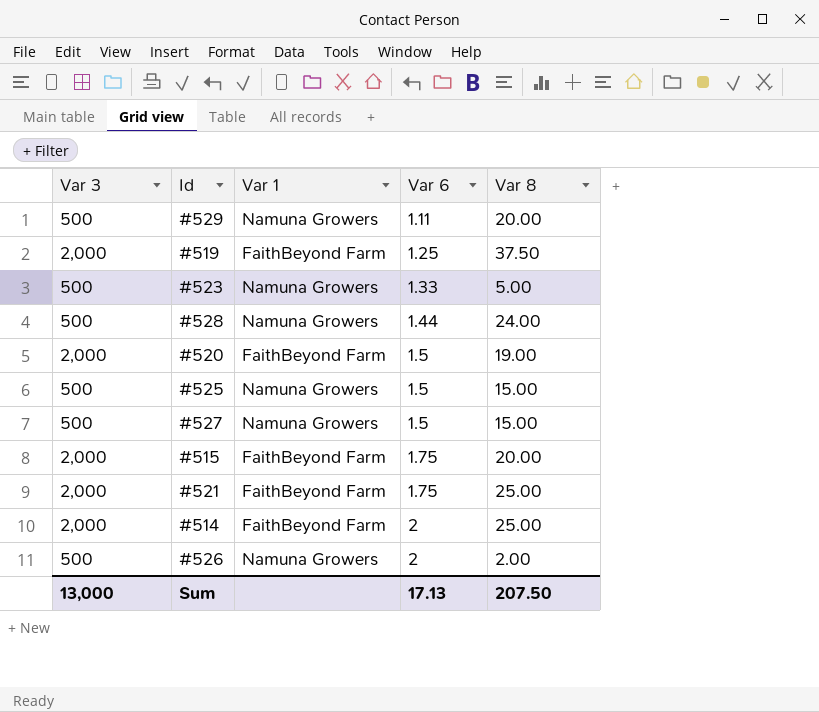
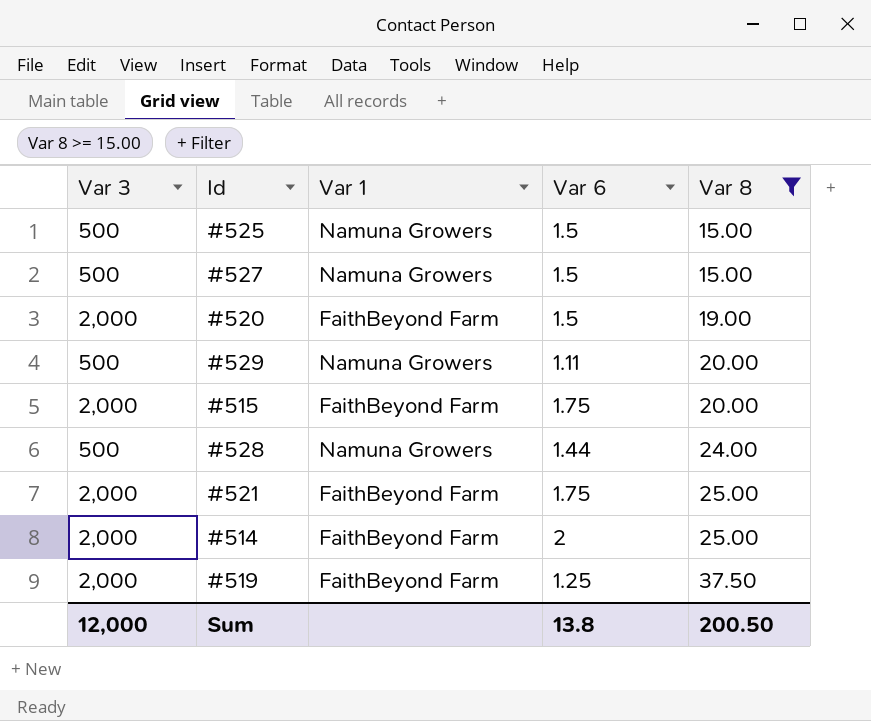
filter: none -> Var 8 >= 15.00
row order: Var 6 ascending -> Var 8 ascending
Sum | Var 3: 13,000 -> 12,000
Sum | Var 6: 17.13 -> 13.8
Sum | Var 8: 207.50 -> 200.50

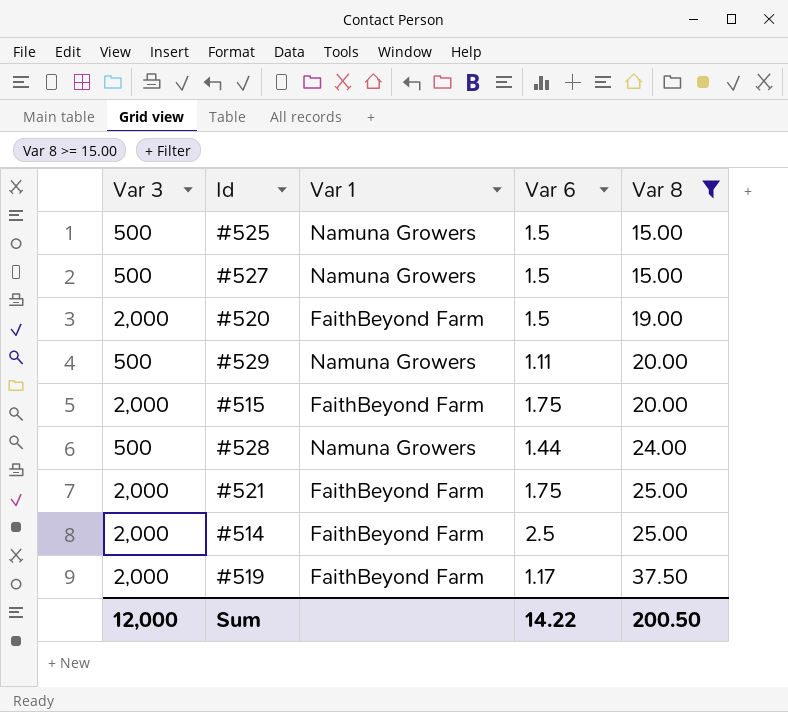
#514 | Var 6: 2 -> 2.5
#519 | Var 6: 1.25 -> 1.17
Sum | Var 6: 13.8 -> 14.22

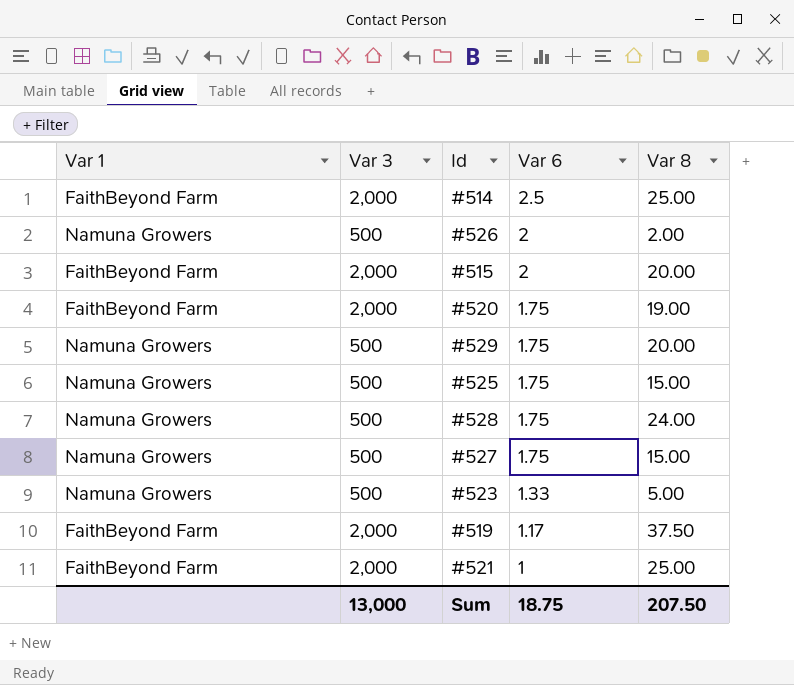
filter: Var 8 >= 15.00 -> none
row order: Var 8 ascending -> Var 6 descending
column Var 1 | position: 3 -> 1
#515 | Var 6: 1.75 -> 2
#520 | Var 6: 1.5 -> 1.75
#529 | Var 6: 1.11 -> 1.75
#525 | Var 6: 1.5 -> 1.75
#528 | Var 6: 1.44 -> 1.75
#527 | Var 6: 1.5 -> 1.75
#521 | Var 6: 1.75 -> 1
Sum | Var 3: 12,000 -> 13,000
Sum | Var 6: 14.22 -> 18.75
Sum | Var 8: 200.50 -> 207.50

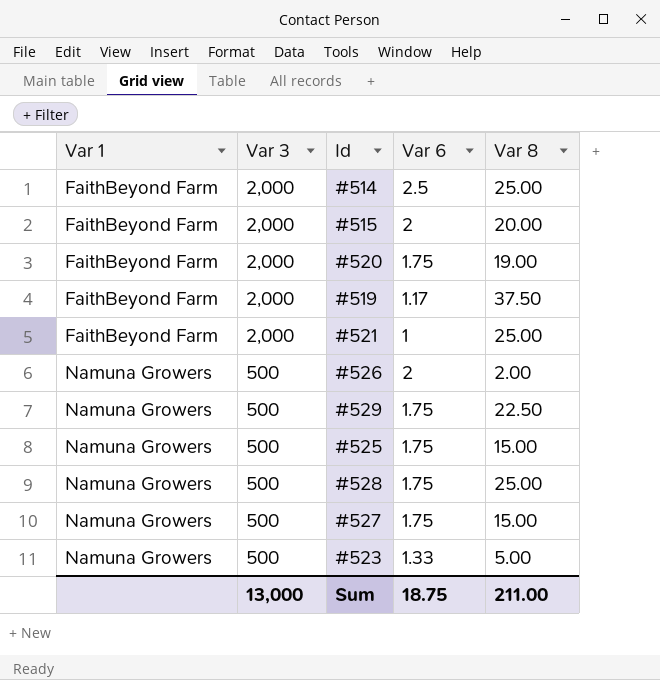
row order: Var 6 descending -> Var 1 ascending
#529 | Var 8: 20.00 -> 22.50
#528 | Var 8: 24.00 -> 25.00
Sum | Var 8: 207.50 -> 211.00

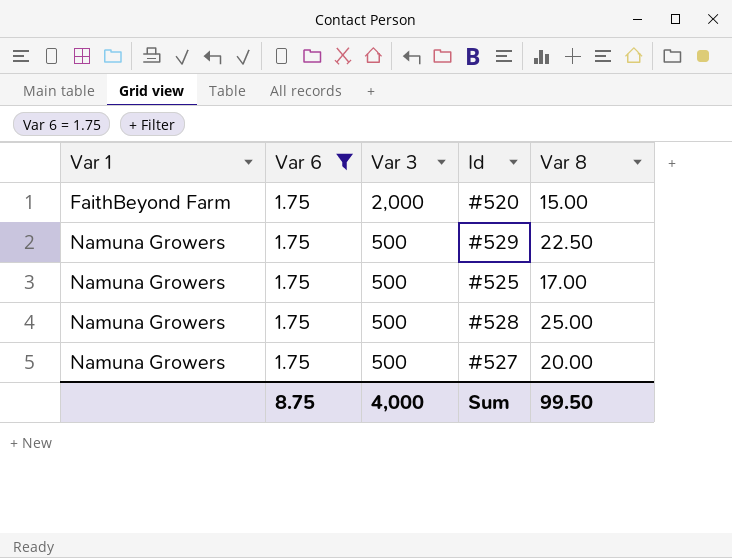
filter: none -> Var 6 = 1.75
column Var 6 | position: 4 -> 2
#520 | Var 8: 19.00 -> 15.00
#525 | Var 8: 15.00 -> 17.00
#527 | Var 8: 15.00 -> 20.00
Sum | Var 6: 18.75 -> 8.75
Sum | Var 3: 13,000 -> 4,000
Sum | Var 8: 211.00 -> 99.50

